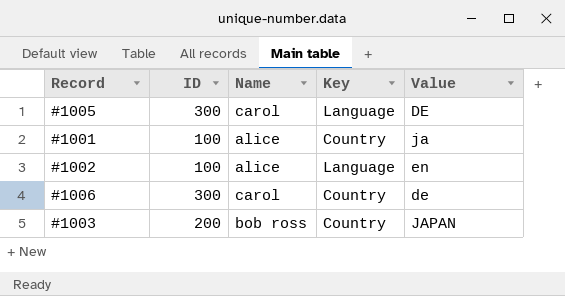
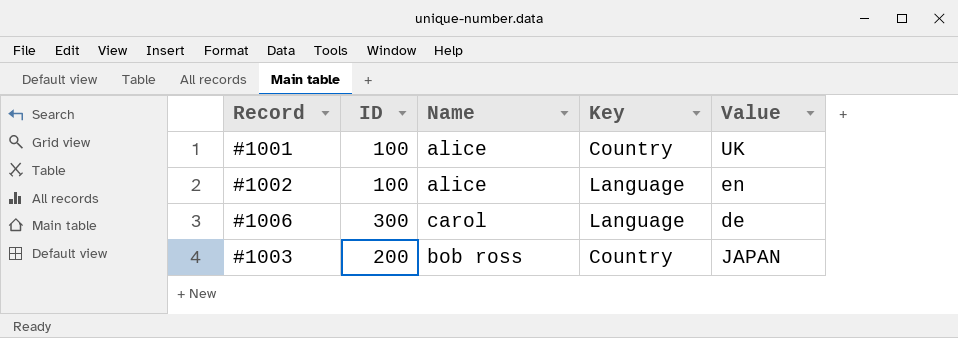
row #1005: 300 | carol | Language | DE -> none
#1001 | Value: ja -> UK
#1006 | Key: Country -> Language

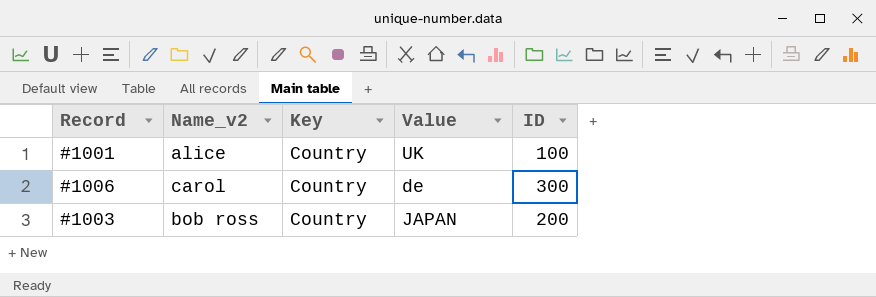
column name: Name -> Name_v2
column ID | position: 2 -> 5
row #1002: 100 | alice | Language | en -> none
#1006 | Key: Language -> Country

